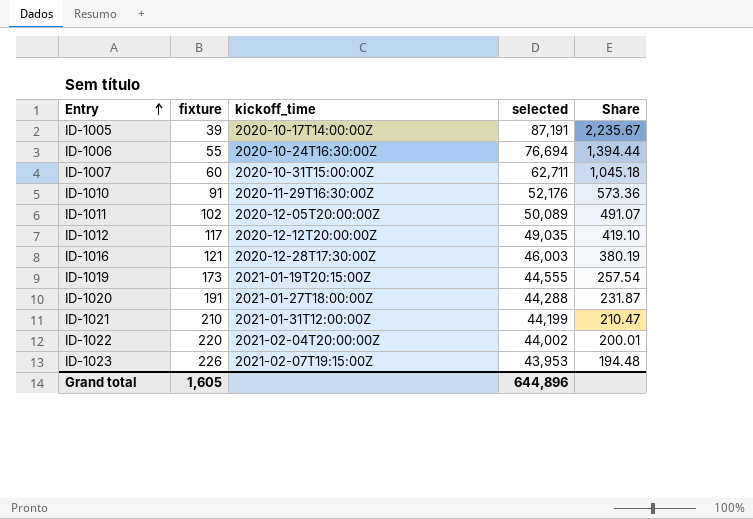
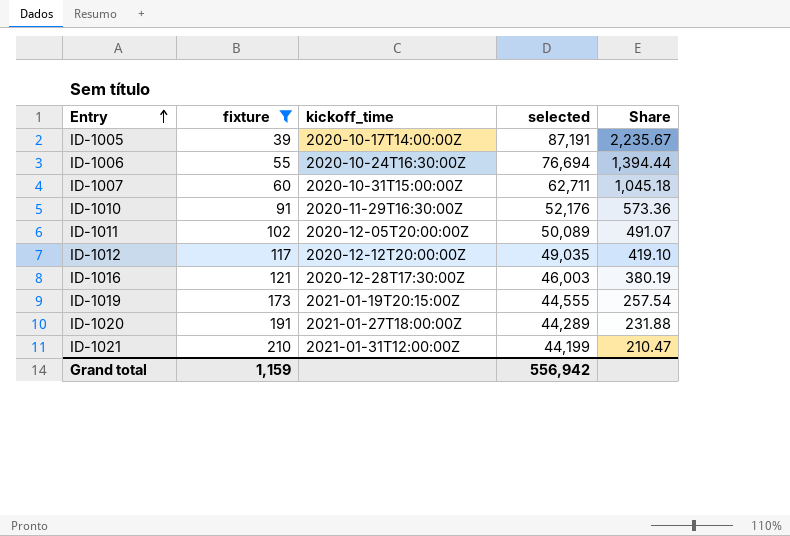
filter: none -> fixture <= 210
ID-1020 | selected: 44,288 -> 44,289
ID-1020 | Share: 231.87 -> 231.88
Grand total | fixture: 1,605 -> 1,159
Grand total | selected: 644,896 -> 556,942

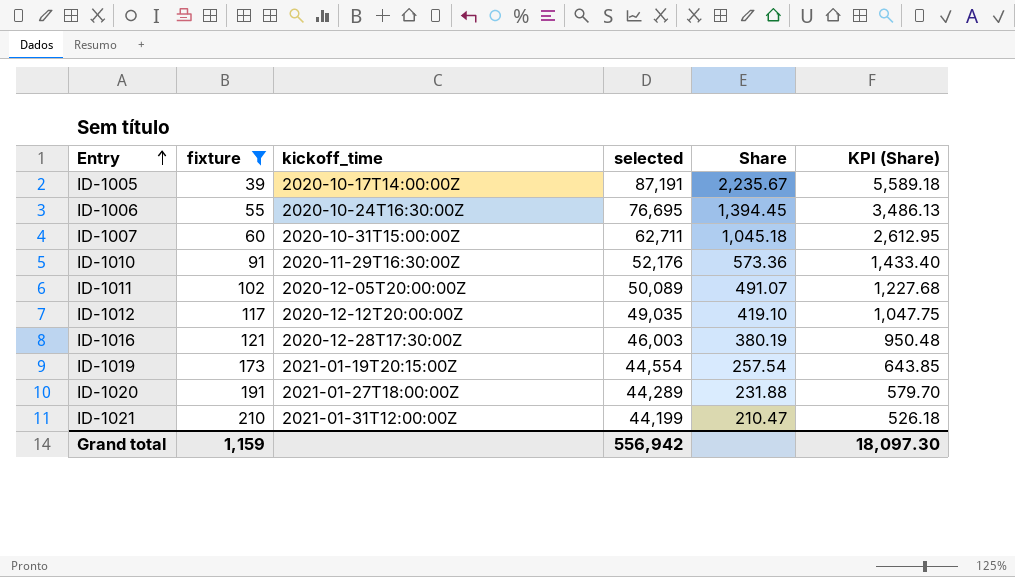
column KPI (Share) | formula: none -> [Share] * 2.5
ID-1006 | selected: 76,694 -> 76,695
ID-1006 | Share: 1,394.44 -> 1,394.45
ID-1019 | selected: 44,555 -> 44,554

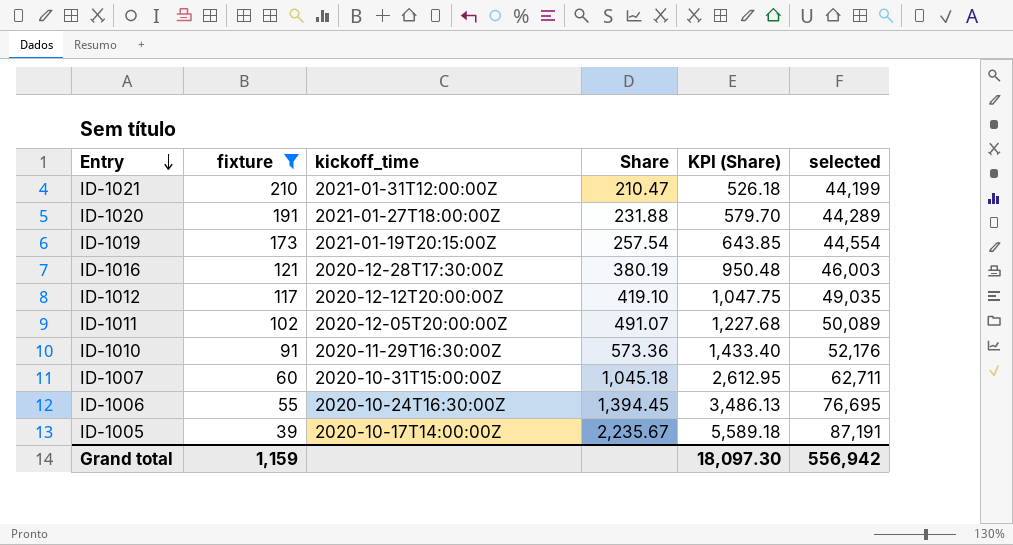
row order: Entry ascending -> Entry descending
column selected | position: 4 -> 6

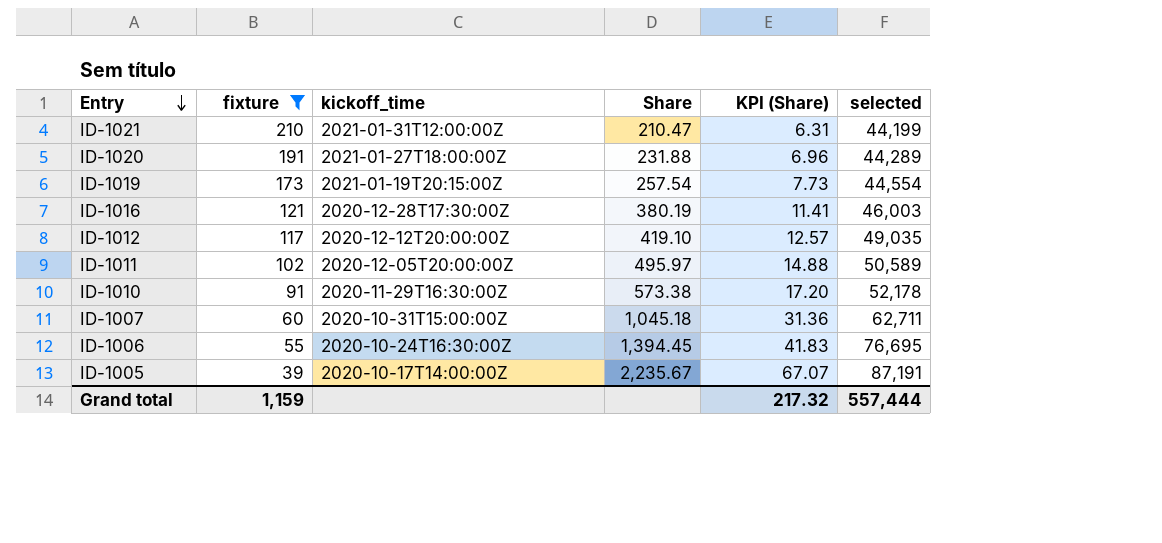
column KPI (Share) | formula: [Share] * 2.5 -> [Share] * 0.03
ID-1011 | Share: 491.07 -> 495.97
ID-1011 | selected: 50,089 -> 50,589
ID-1010 | Share: 573.36 -> 573.38
ID-1010 | selected: 52,176 -> 52,178
Grand total | KPI (Share): 18,097.30 -> 217.32
Grand total | selected: 556,942 -> 557,444

